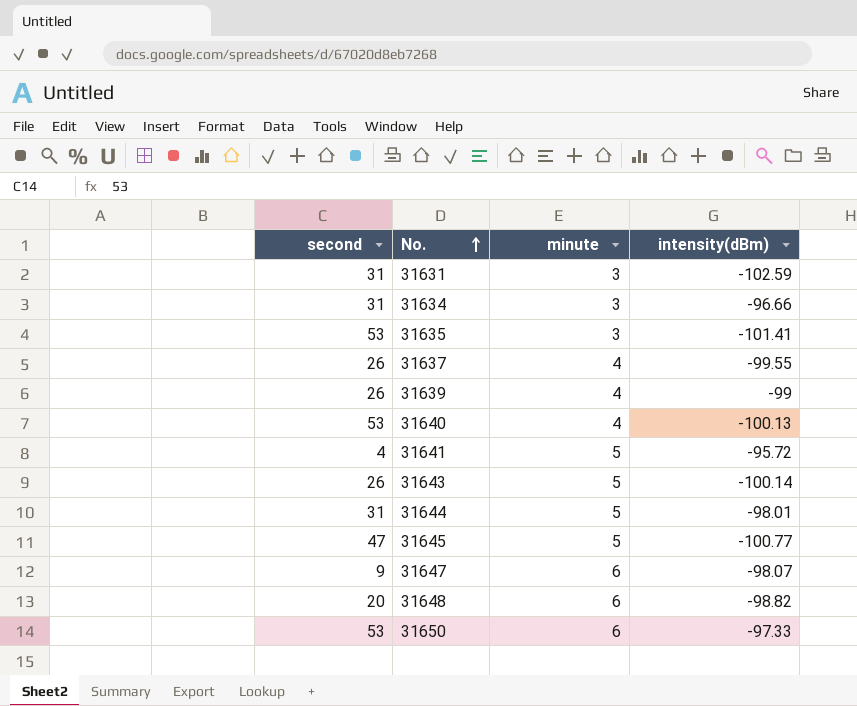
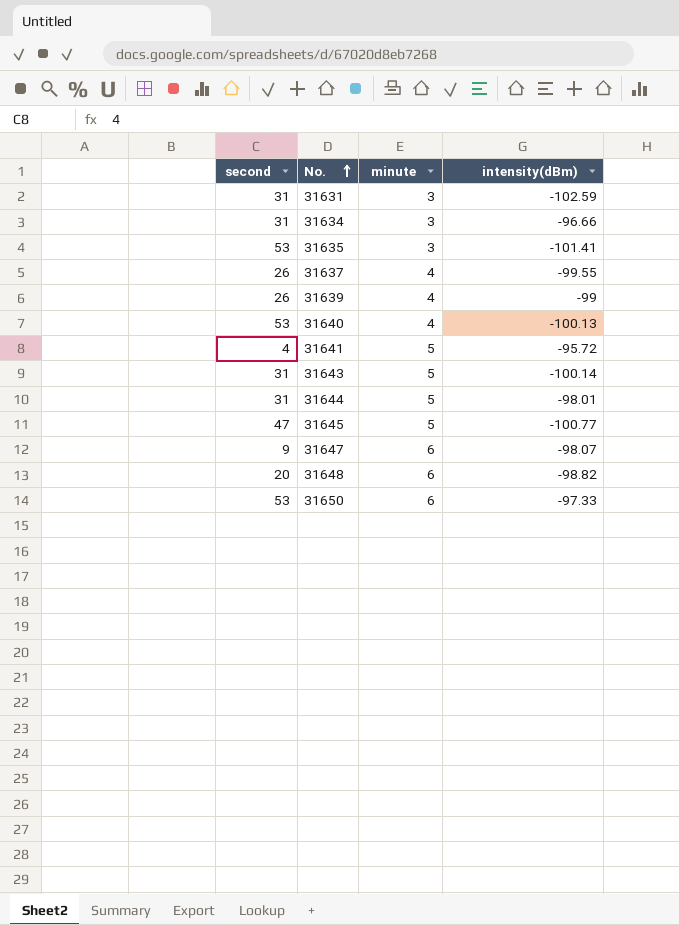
31643 | second: 26 -> 31

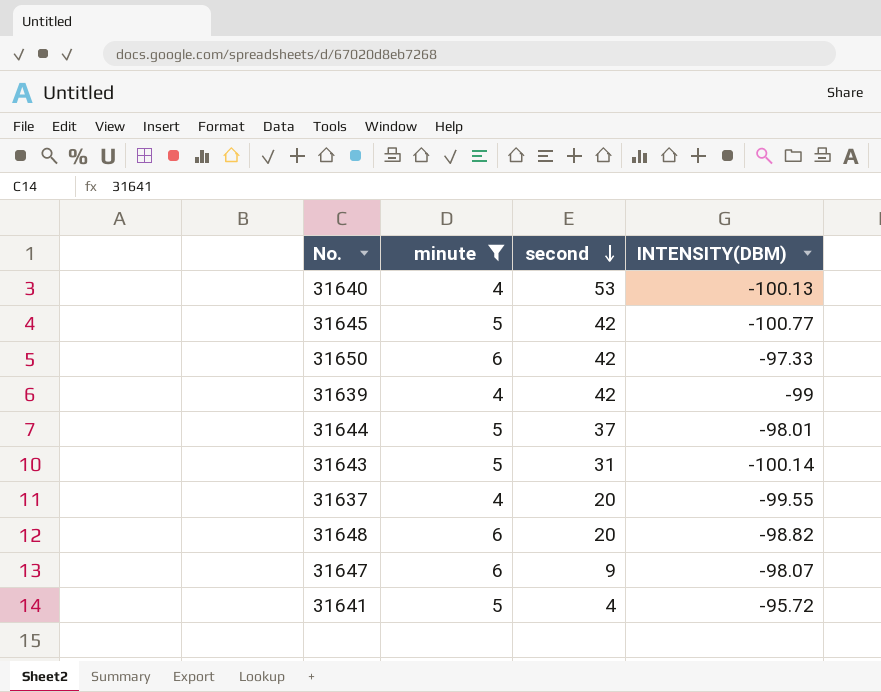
filter: none -> minute != 3
row order: No. ascending -> second descending
column second | position: 1 -> 3
column name: intensity(dBm) -> INTENSITY(DBM)
31645 | second: 47 -> 42
31650 | second: 53 -> 42
31639 | second: 26 -> 42
31644 | second: 31 -> 37
31637 | second: 26 -> 20

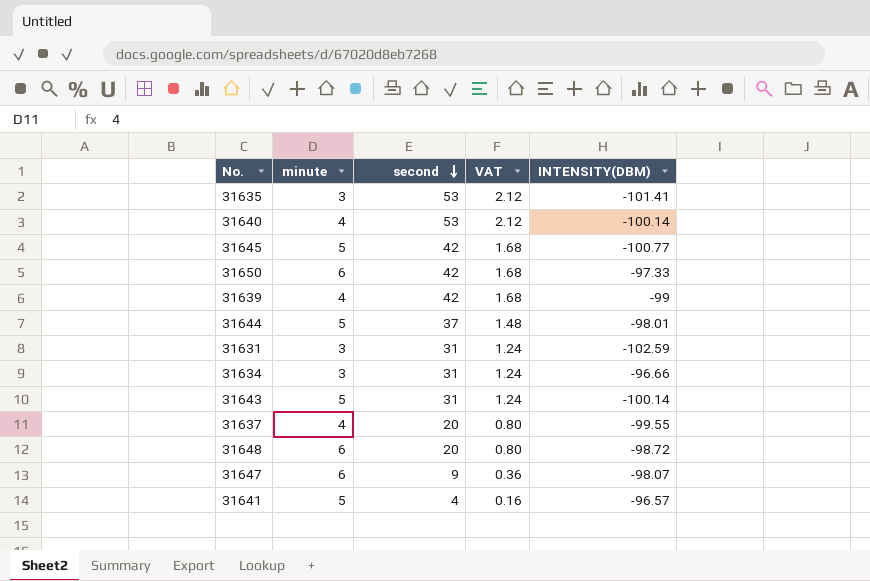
filter: minute != 3 -> none
column VAT | formula: none -> [second] * 0.04
31640 | INTENSITY(DBM): -100.13 -> -100.14
31648 | INTENSITY(DBM): -98.82 -> -98.72
31641 | INTENSITY(DBM): -95.72 -> -96.57

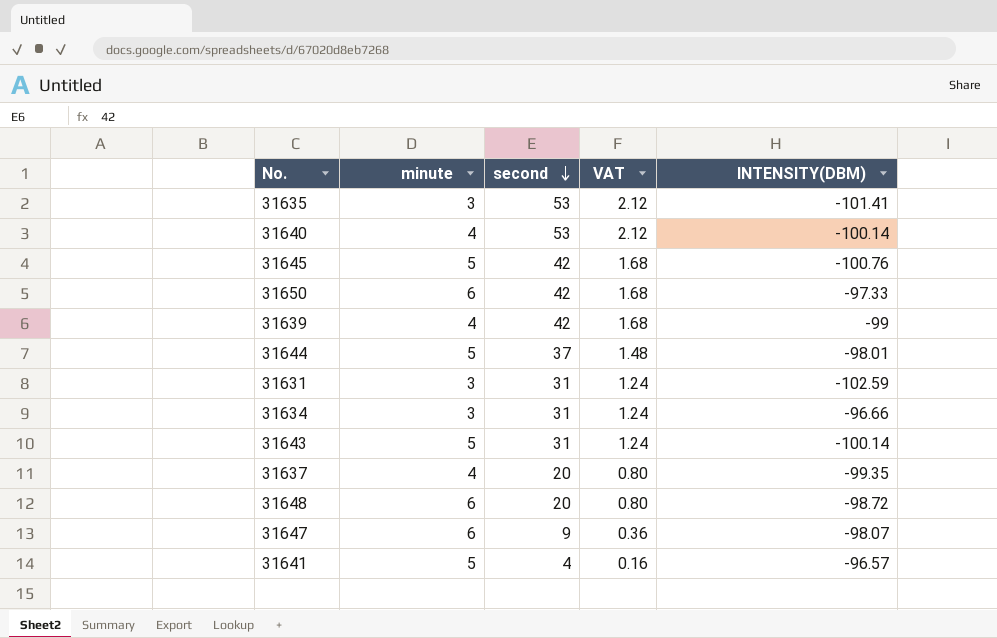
31645 | INTENSITY(DBM): -100.77 -> -100.76
31637 | INTENSITY(DBM): -99.55 -> -99.35

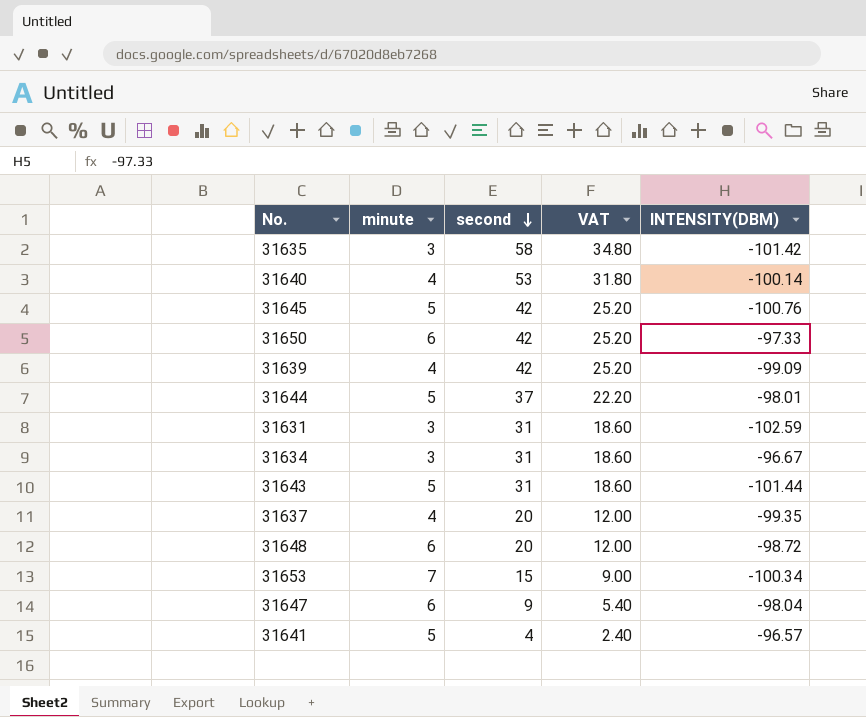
column VAT | formula: [second] * 0.04 -> [second] * 0.6
31635 | second: 53 -> 58
31635 | INTENSITY(DBM): -101.41 -> -101.42
31639 | INTENSITY(DBM): -99 -> -99.09
31634 | INTENSITY(DBM): -96.66 -> -96.67
31643 | INTENSITY(DBM): -100.14 -> -101.44
row 31653: none -> 7 | 15 | 9.00 | -100.34
31647 | INTENSITY(DBM): -98.07 -> -98.04

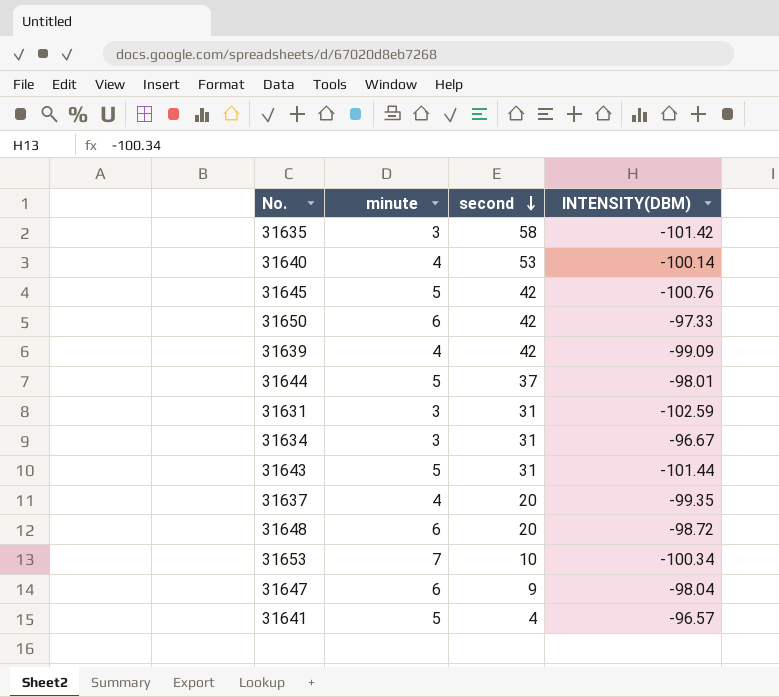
column VAT | formula: [second] * 0.6 -> none
31653 | second: 15 -> 10

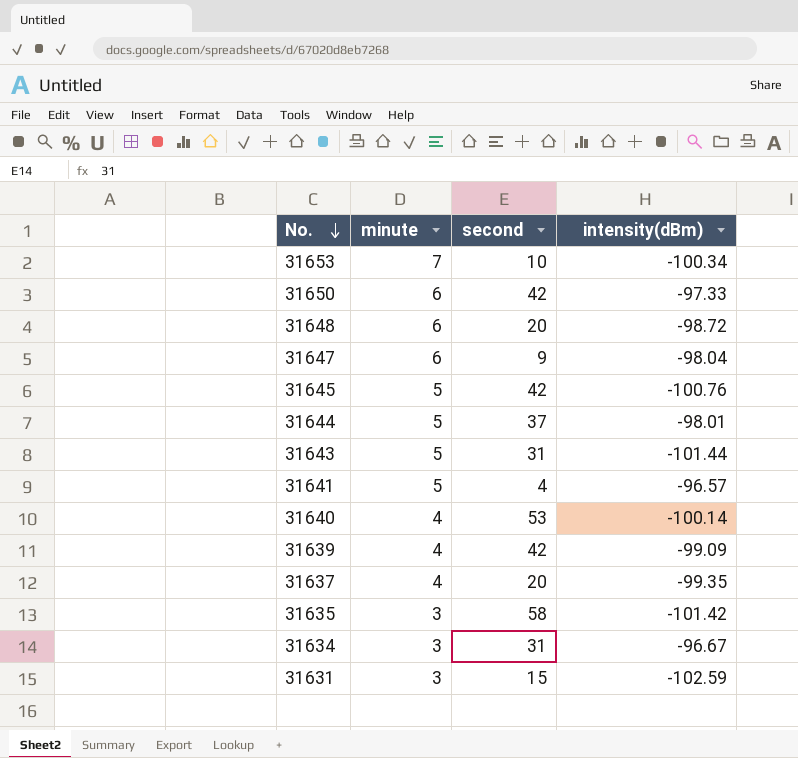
row order: second descending -> No. descending
column name: INTENSITY(DBM) -> intensity(dBm)
31631 | second: 31 -> 15

